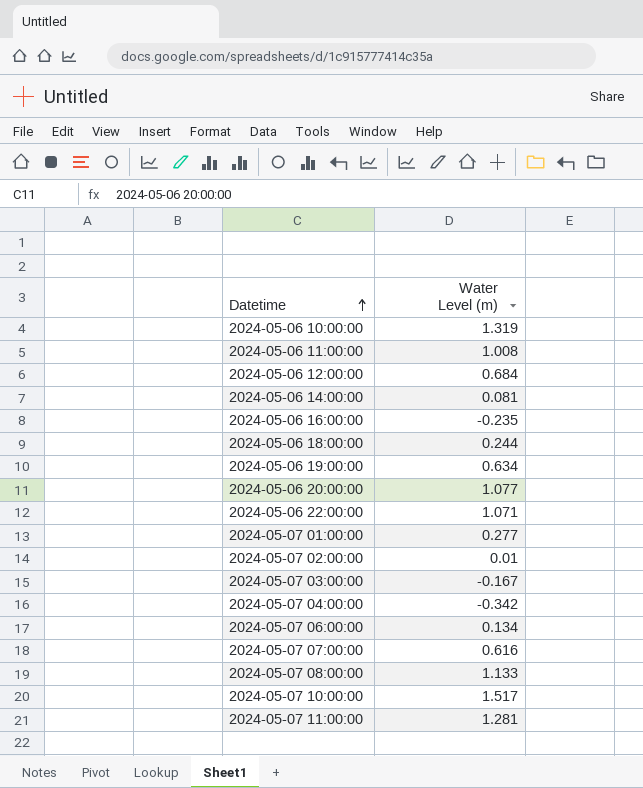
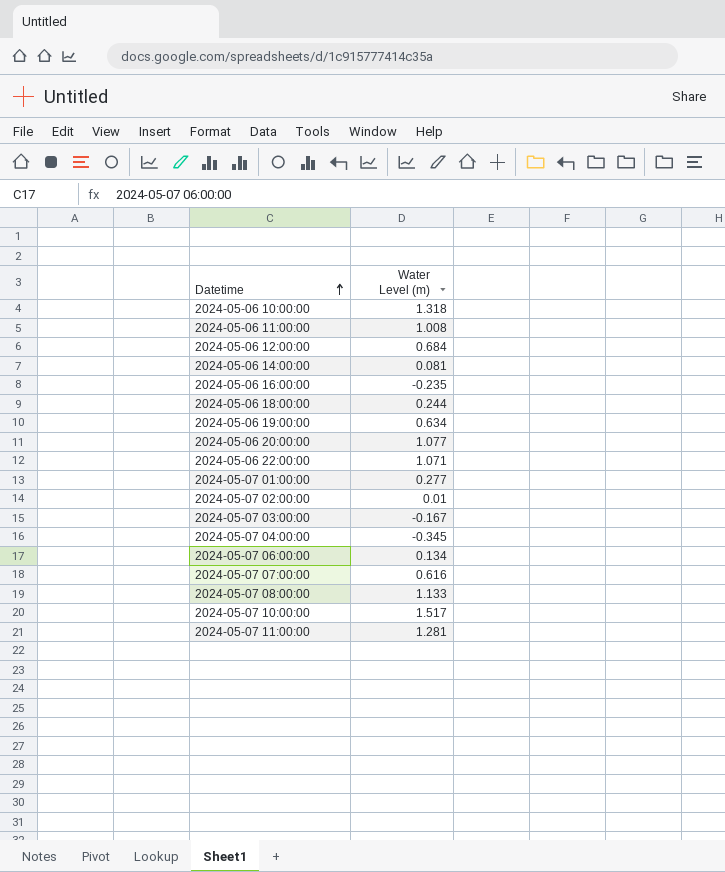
2024-05-06 10:00:00 | Water Level (m): 1.319 -> 1.318
2024-05-07 04:00:00 | Water Level (m): -0.342 -> -0.345

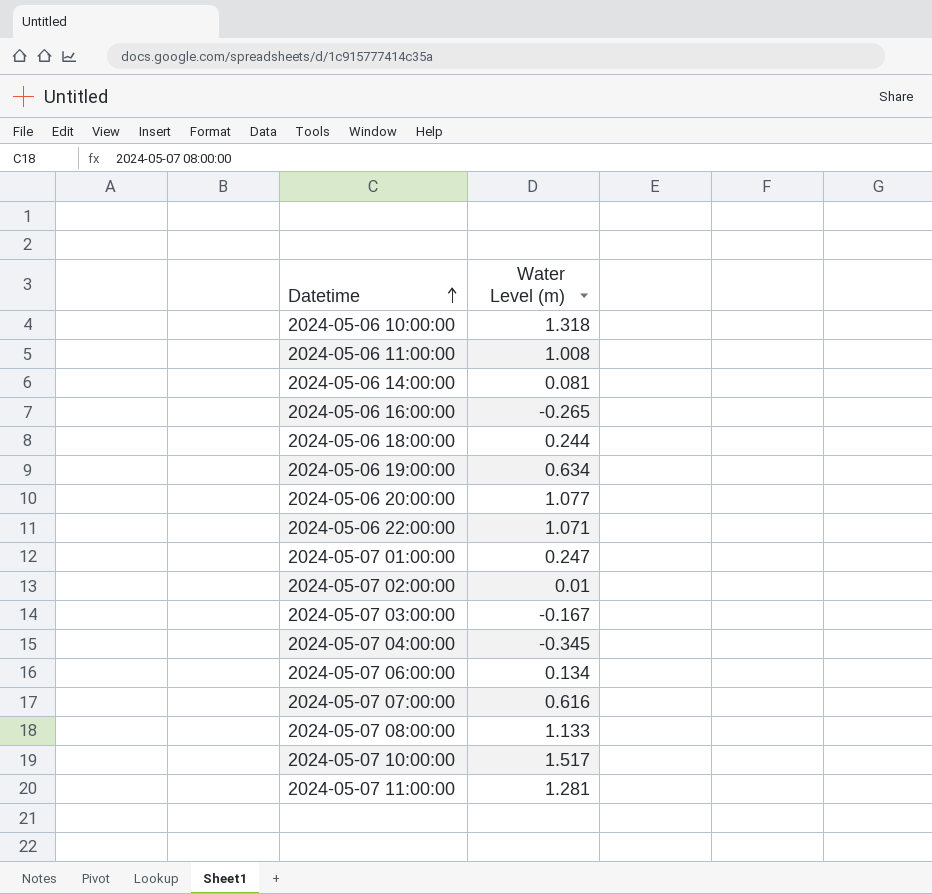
row 2024-05-06 12:00:00: 0.684 -> none
2024-05-06 16:00:00 | Water Level (m): -0.235 -> -0.265
2024-05-07 01:00:00 | Water Level (m): 0.277 -> 0.247

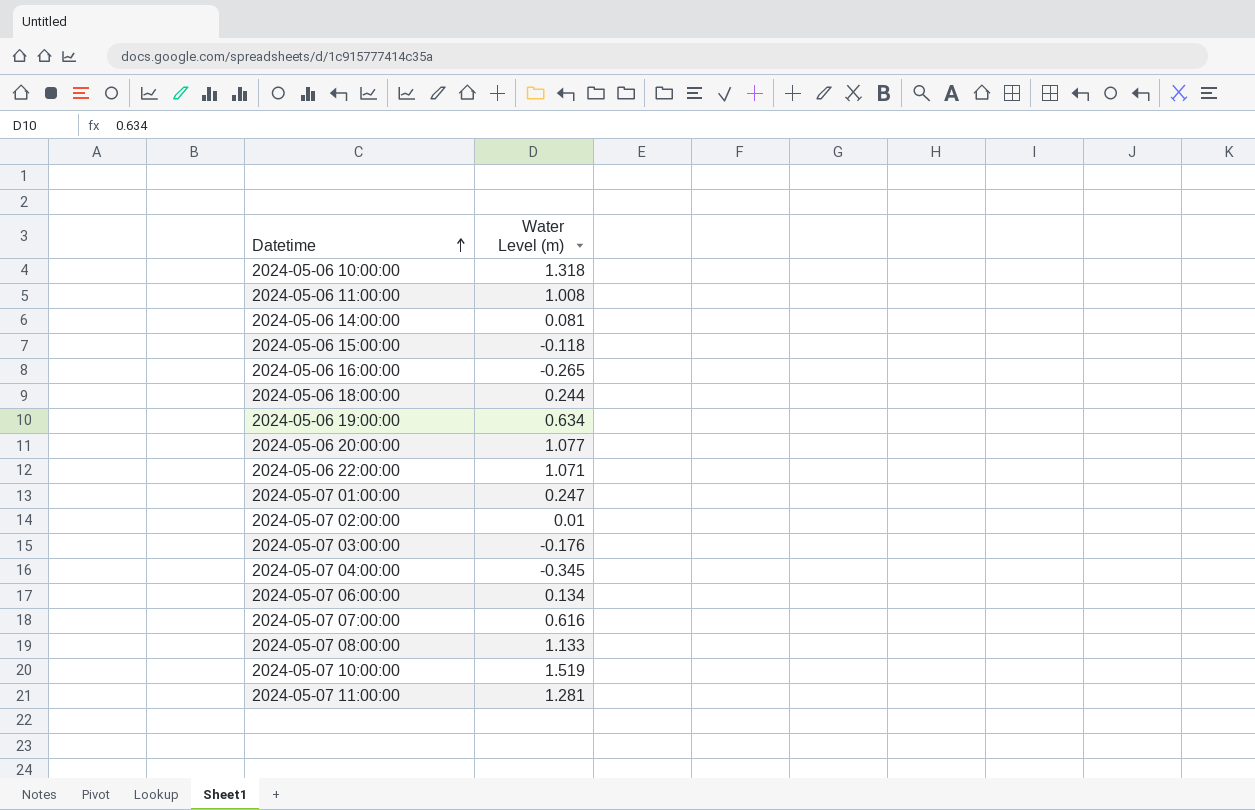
row 2024-05-06 15:00:00: none -> -0.118
2024-05-07 03:00:00 | Water Level (m): -0.167 -> -0.176
2024-05-07 10:00:00 | Water Level (m): 1.517 -> 1.519

